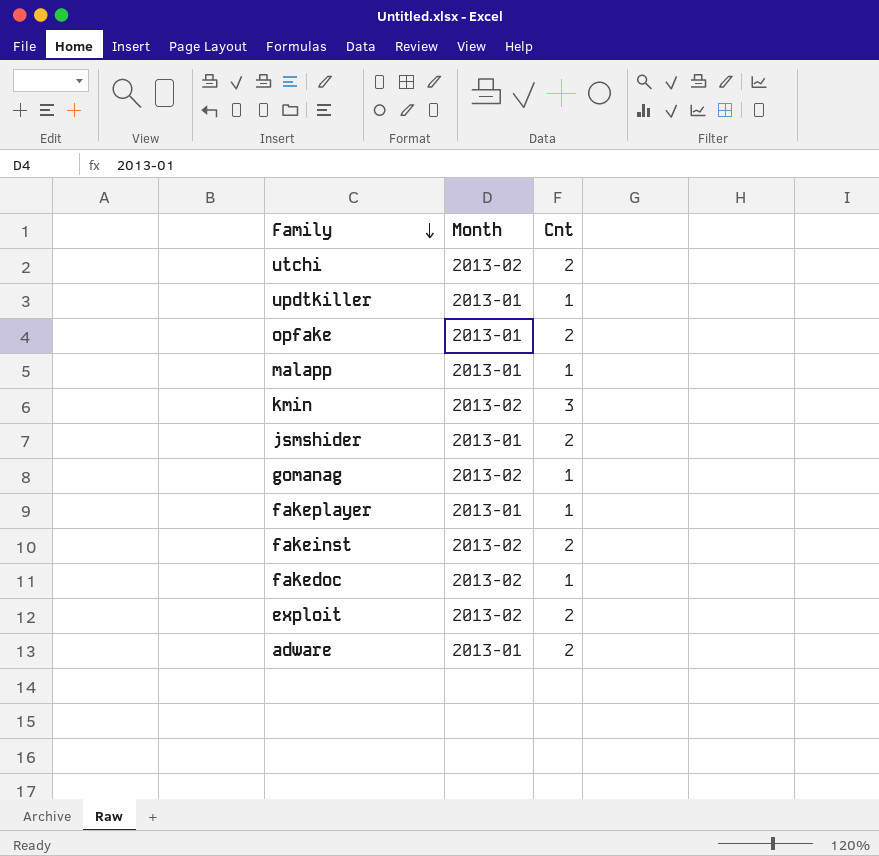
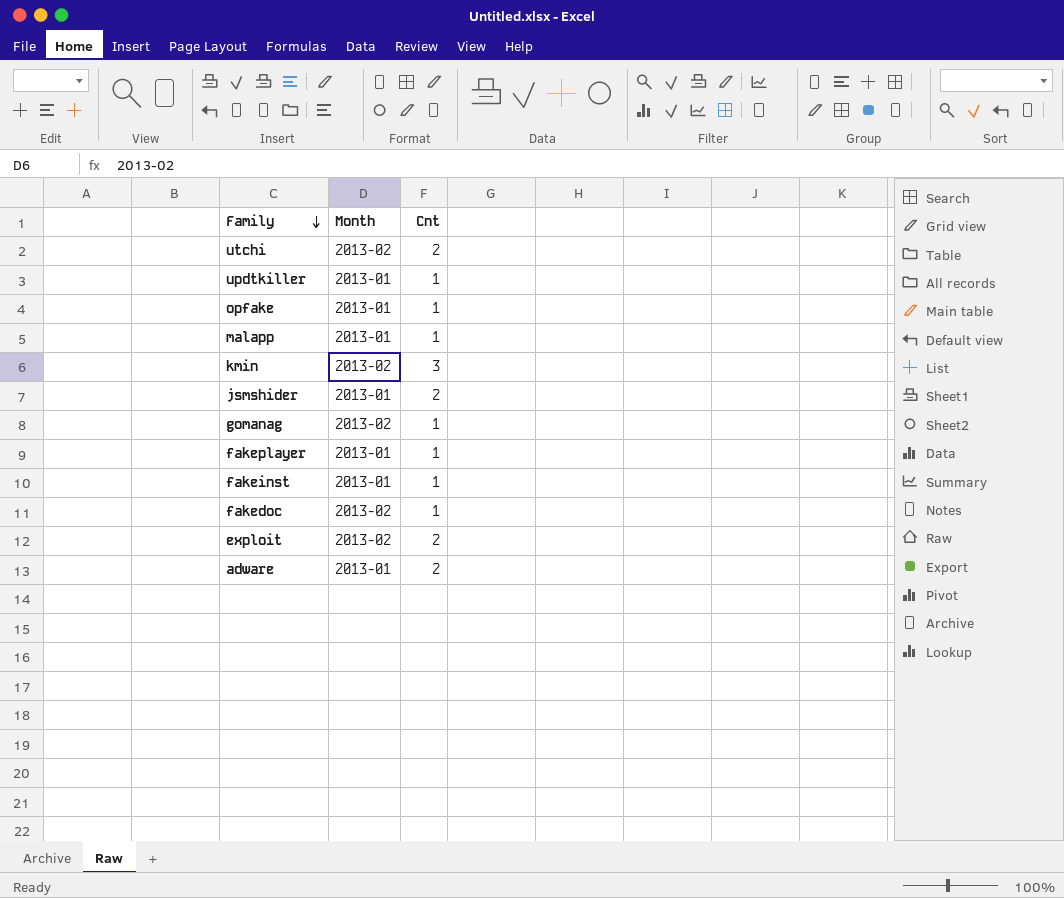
opfake | Cnt: 2 -> 1
fakeinst | Month: 2013-02 -> 2013-01
fakeinst | Cnt: 2 -> 1

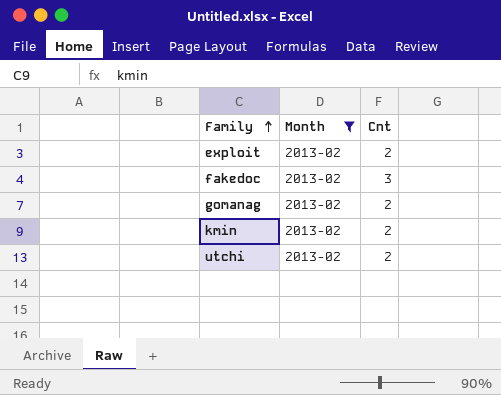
filter: none -> Month = 2013-02
row order: Family descending -> Family ascending
fakedoc | Cnt: 1 -> 3
gomanag | Cnt: 1 -> 2
kmin | Cnt: 3 -> 2

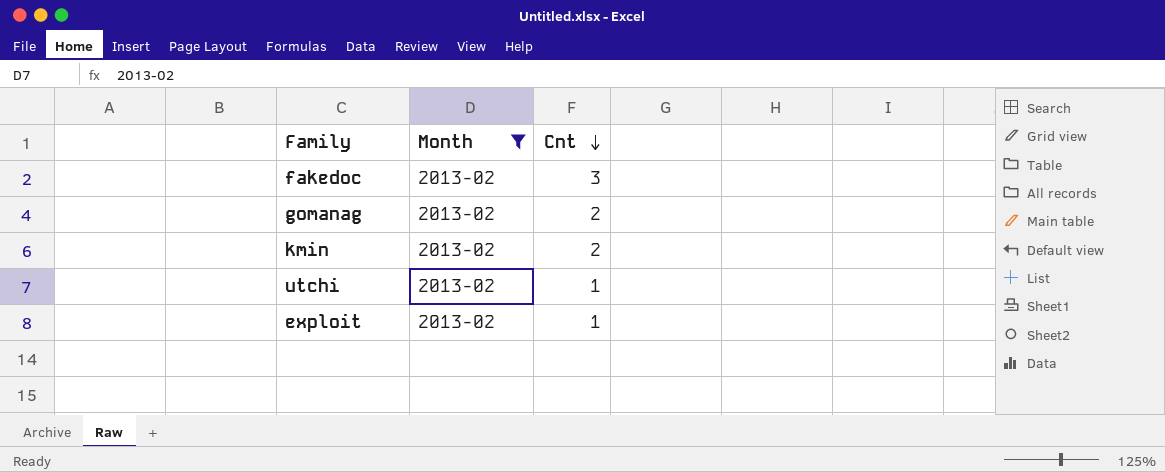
row order: Family ascending -> Cnt descending
utchi | Cnt: 2 -> 1
exploit | Cnt: 2 -> 1

